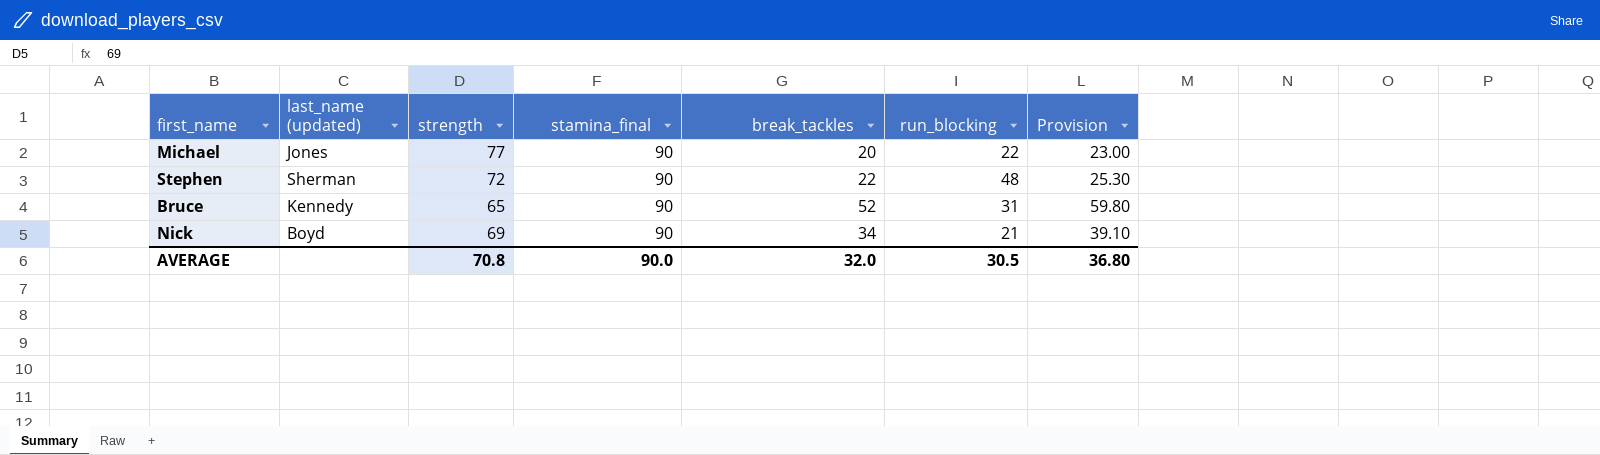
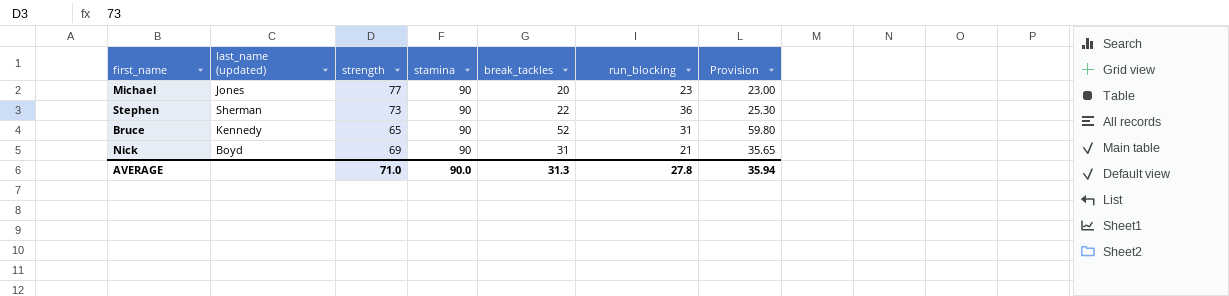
column name: stamina_final -> stamina
Michael | run_blocking: 22 -> 23
Stephen | strength: 72 -> 73
Stephen | run_blocking: 48 -> 36
Nick | break_tackles: 34 -> 31
Nick | Provision: 39.10 -> 35.65
AVERAGE | strength: 70.8 -> 71.0
AVERAGE | break_tackles: 32.0 -> 31.3
AVERAGE | run_blocking: 30.5 -> 27.8
AVERAGE | Provision: 36.80 -> 35.94

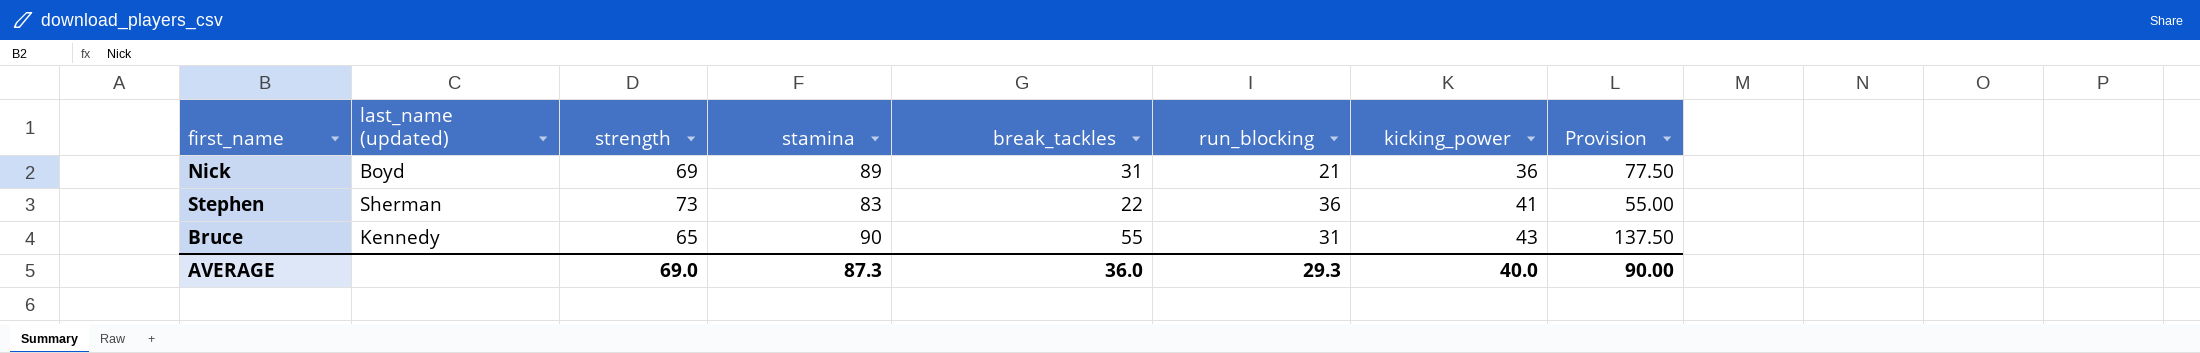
row order: none -> kicking_power ascending
column kicking_power | position: none -> 7
column Provision | formula: [break_tackles] * 1.15 -> [break_tackles] * 2.5
row Michael: Jones | 77 | 90 | 20 | 23 | 23.00 -> none
Nick | stamina: 90 -> 89
Stephen | stamina: 90 -> 83
Bruce | break_tackles: 52 -> 55
AVERAGE | strength: 71.0 -> 69.0
AVERAGE | stamina: 90.0 -> 87.3
AVERAGE | break_tackles: 31.3 -> 36.0
AVERAGE | run_blocking: 27.8 -> 29.3
AVERAGE | Provision: 35.94 -> 90.00

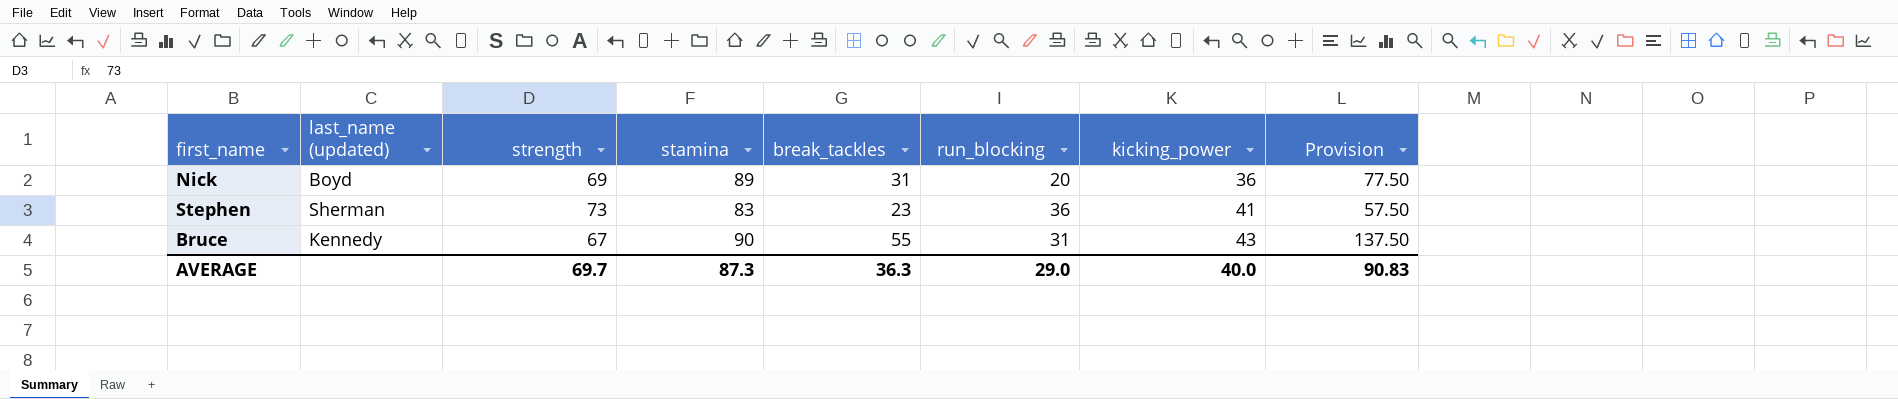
Nick | run_blocking: 21 -> 20
Stephen | break_tackles: 22 -> 23
Stephen | Provision: 55.00 -> 57.50
Bruce | strength: 65 -> 67
AVERAGE | strength: 69.0 -> 69.7
AVERAGE | break_tackles: 36.0 -> 36.3
AVERAGE | run_blocking: 29.3 -> 29.0
AVERAGE | Provision: 90.00 -> 90.83

